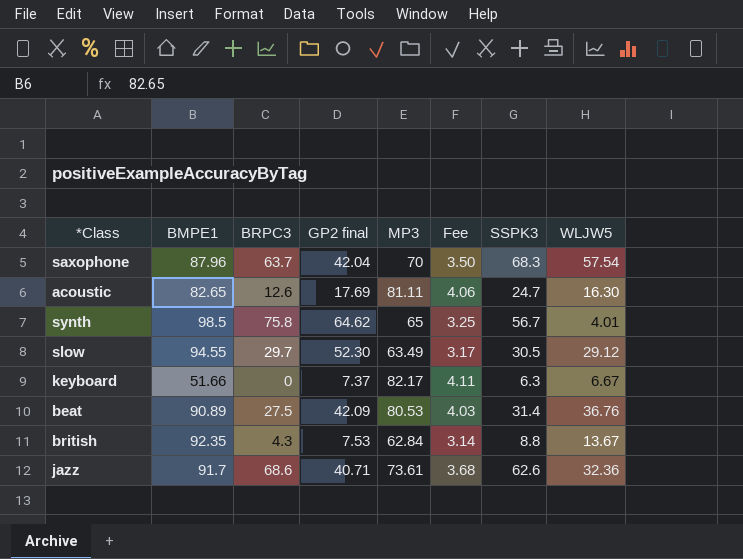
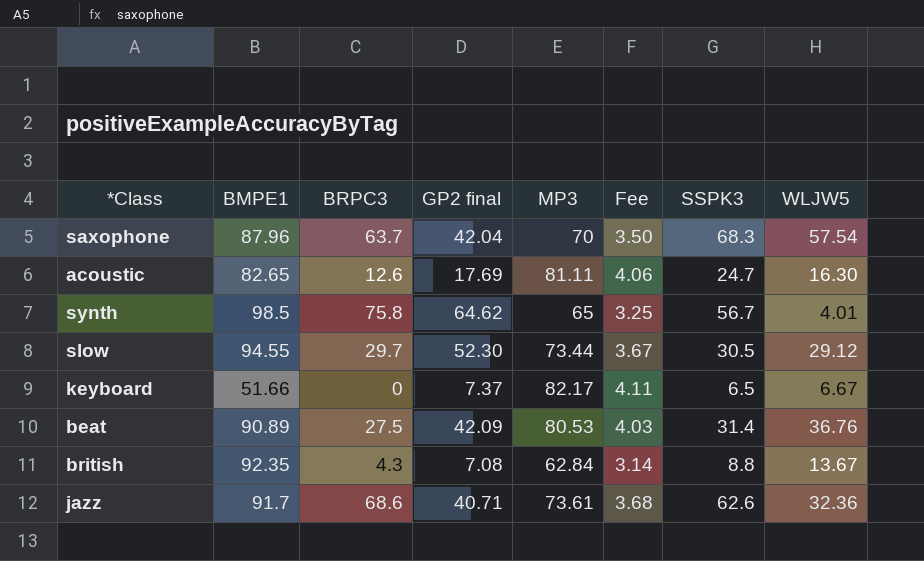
slow | MP3: 63.49 -> 73.44
slow | Fee: 3.17 -> 3.67
keyboard | SSPK3: 6.3 -> 6.5
british | GP2 final: 7.53 -> 7.08

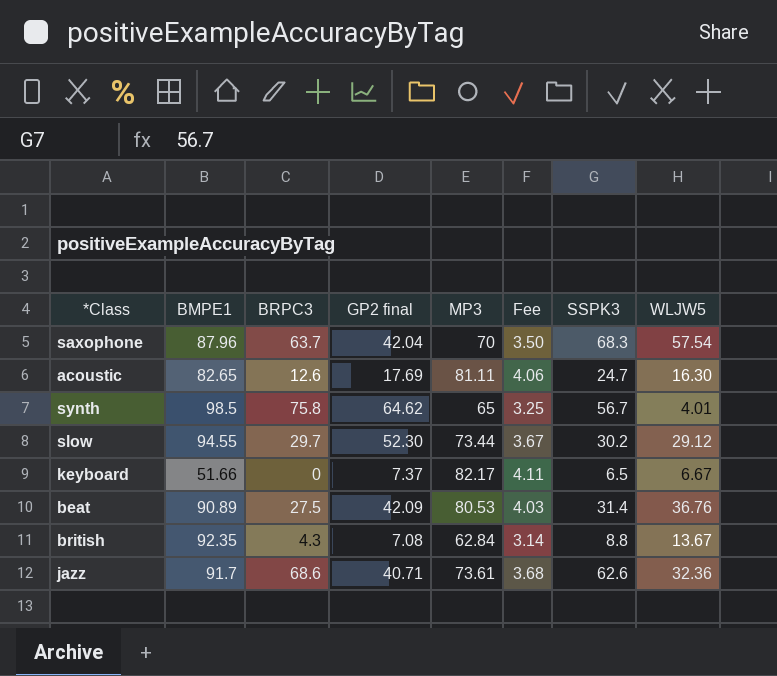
slow | SSPK3: 30.5 -> 30.2

